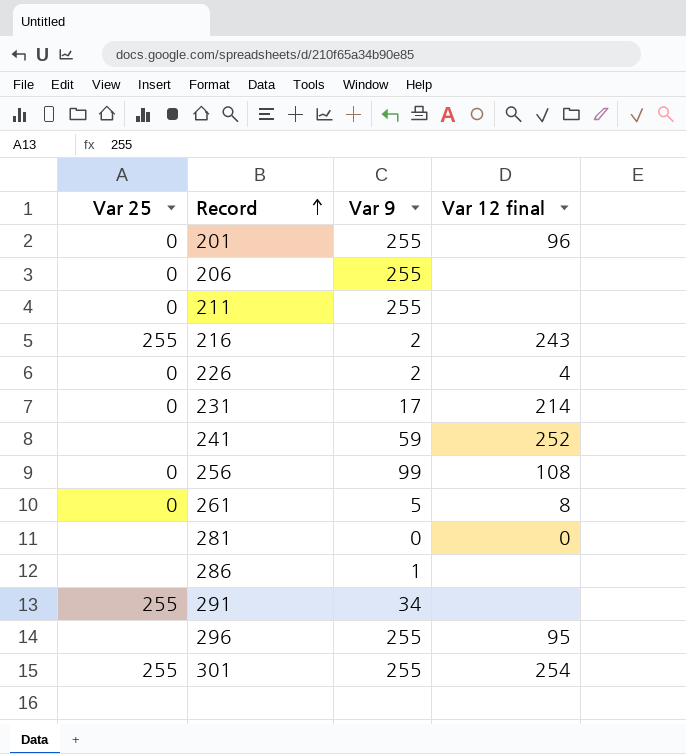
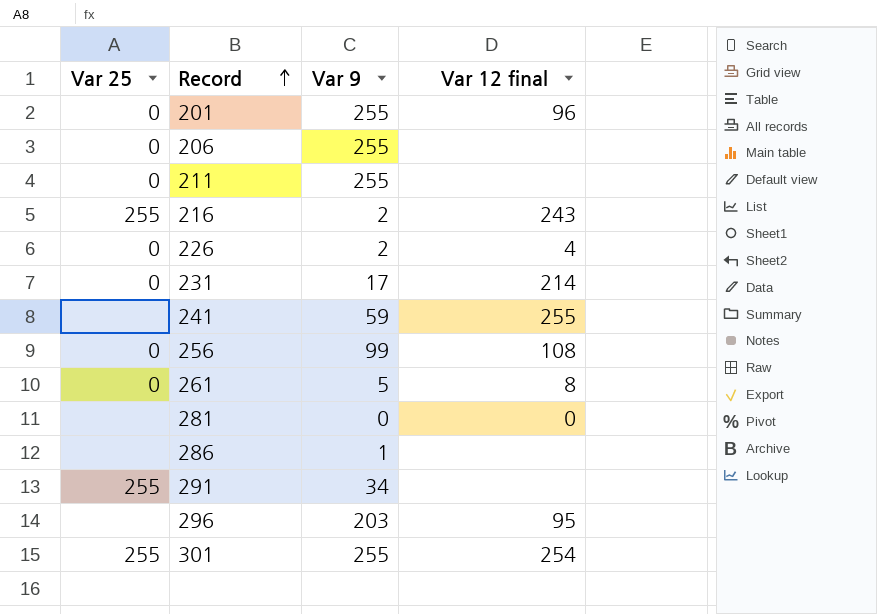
241 | Var 12 final: 252 -> 255
296 | Var 9: 255 -> 203

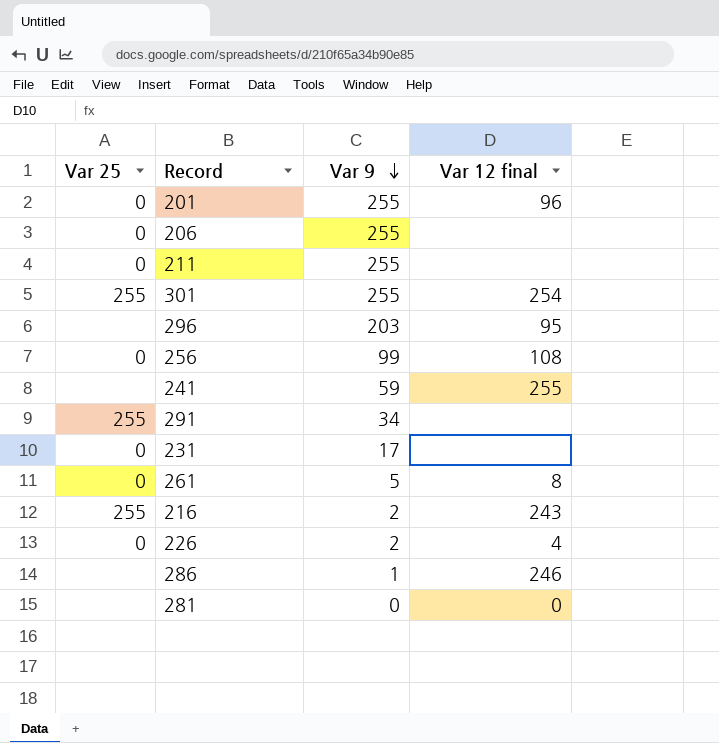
row order: Record ascending -> Var 9 descending
231 | Var 12 final: 214 -> none
286 | Var 12 final: none -> 246

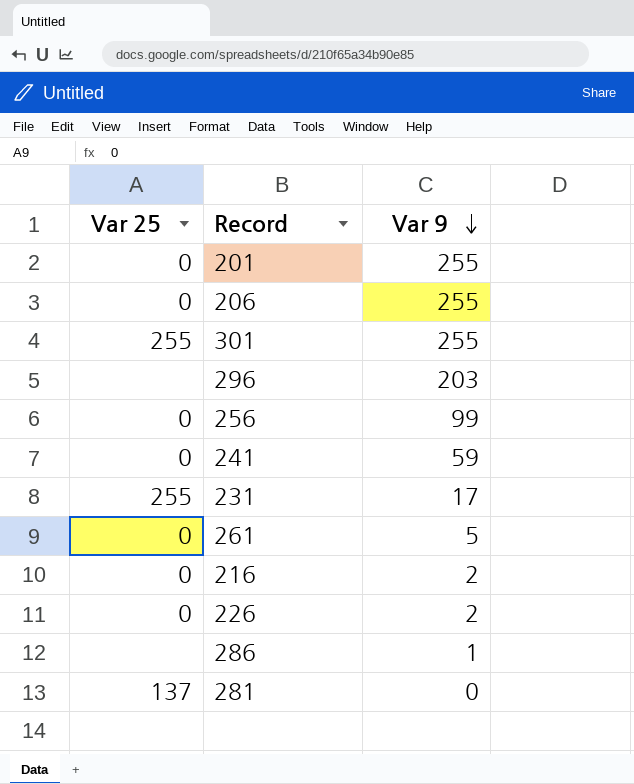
column Var 12 final | position: 4 -> none
row 211: 0 | 255 | none -> none
row 291: 255 | 34 | none -> none
241 | Var 25: none -> 0
231 | Var 25: 0 -> 255
216 | Var 25: 255 -> 0
281 | Var 25: none -> 137

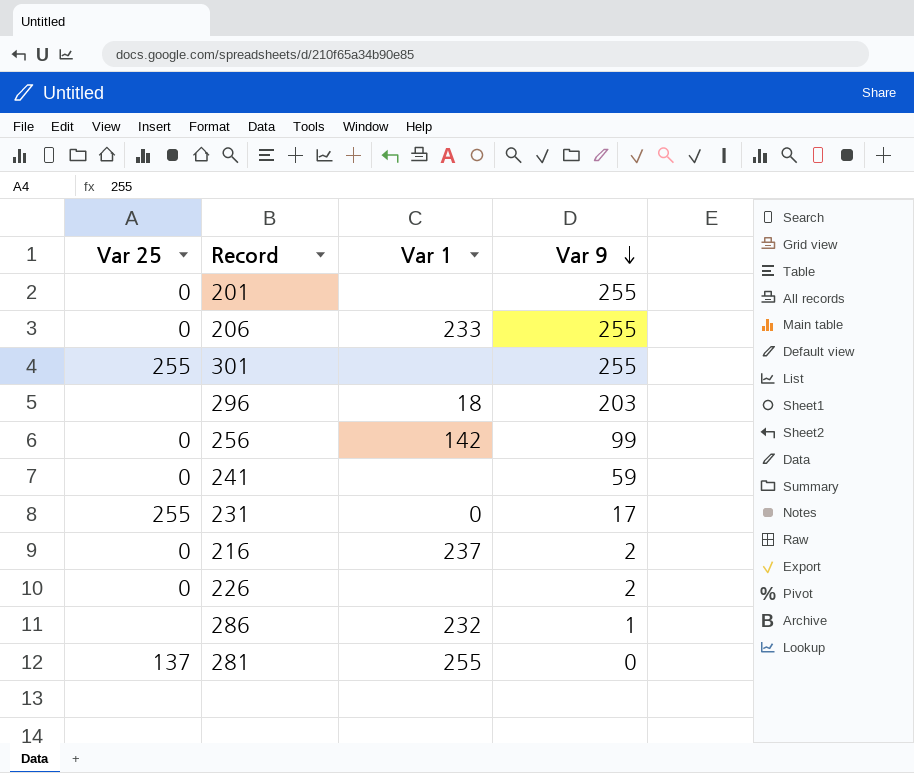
column Var 1 | position: none -> 3
row 261: 0 | 5 -> none

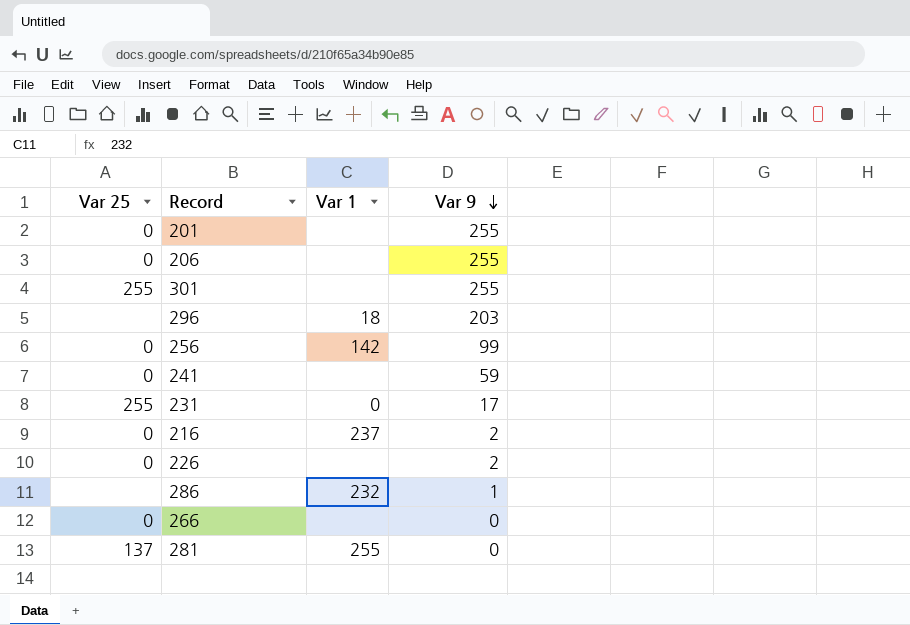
206 | Var 1: 233 -> none
row 266: none -> 0 | none | 0

